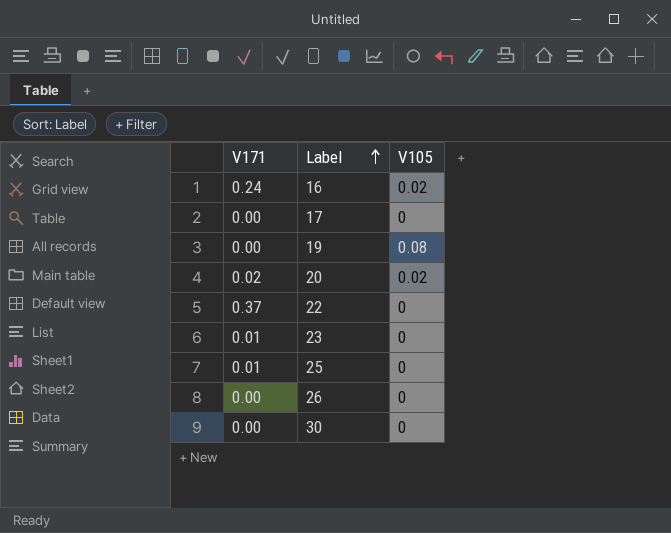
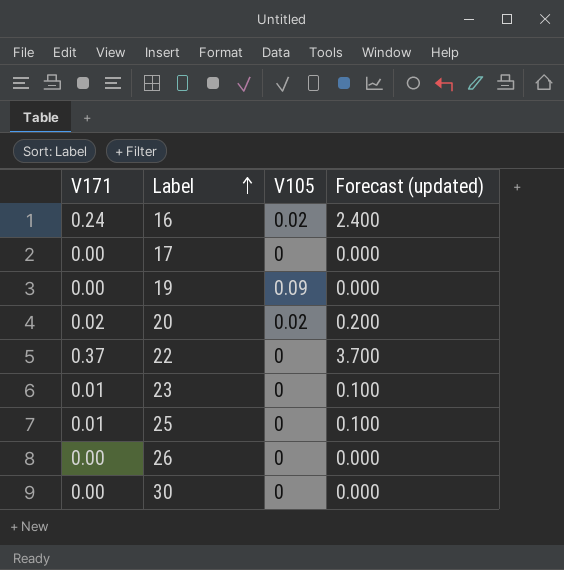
column Forecast (updated) | formula: none -> [V171] * 10
19 | V105: 0.08 -> 0.09

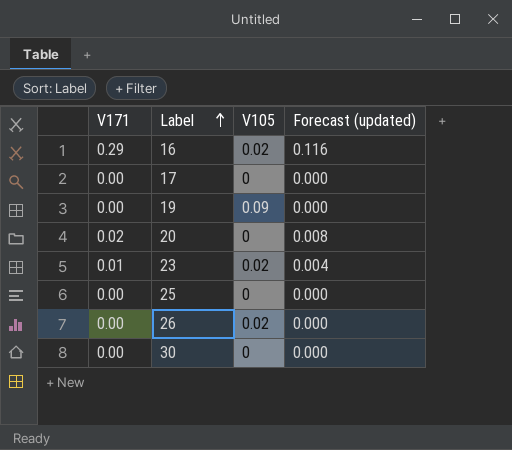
column Forecast (updated) | formula: [V171] * 10 -> [V171] * 0.4
row 22: 0.37 | 0 | 3.700 -> none
16 | V171: 0.24 -> 0.29
20 | V105: 0.02 -> 0
23 | V105: 0 -> 0.02
25 | V171: 0.01 -> 0.00
26 | V105: 0 -> 0.02

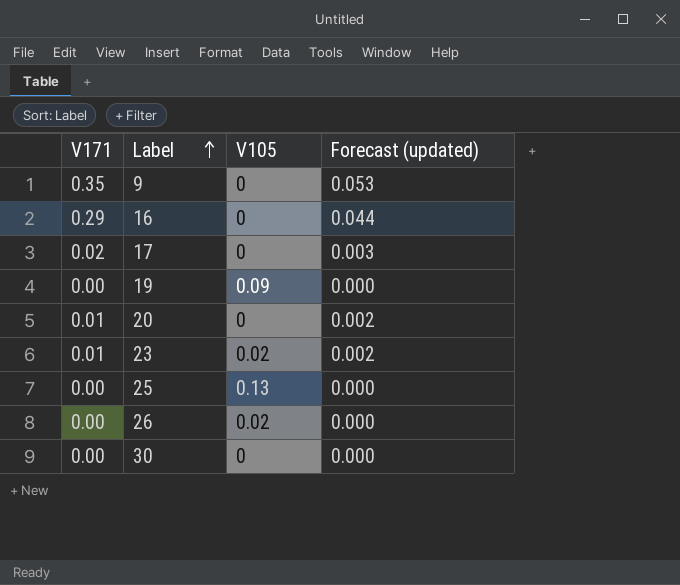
column Forecast (updated) | formula: [V171] * 0.4 -> [V171] * 0.15
row 9: none -> 0.35 | 0 | 0.053
16 | V105: 0.02 -> 0
17 | V171: 0.00 -> 0.02
20 | V171: 0.02 -> 0.01
25 | V105: 0 -> 0.13

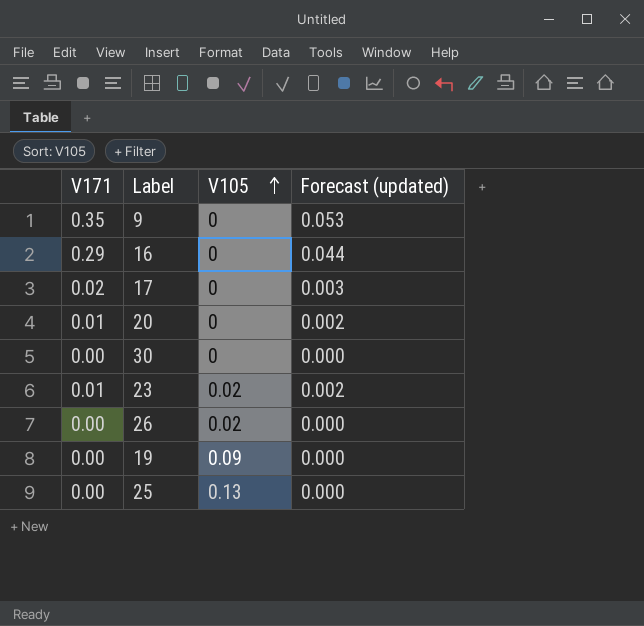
row order: Label ascending -> V105 ascending

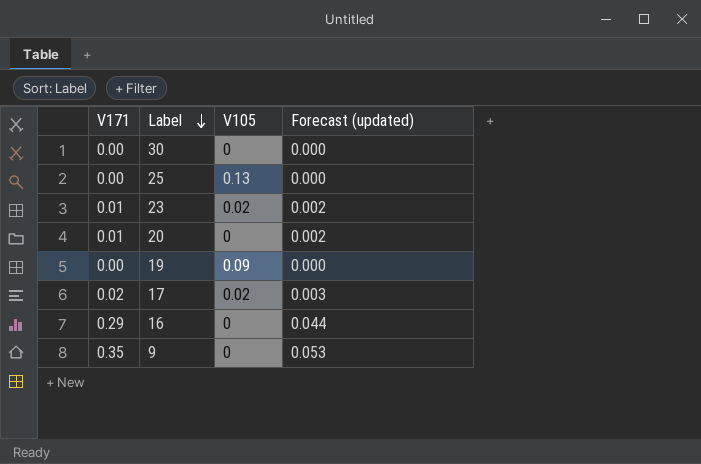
row order: V105 ascending -> Label descending
row 26: 0.00 | 0.02 | 0.000 -> none
17 | V105: 0 -> 0.02

